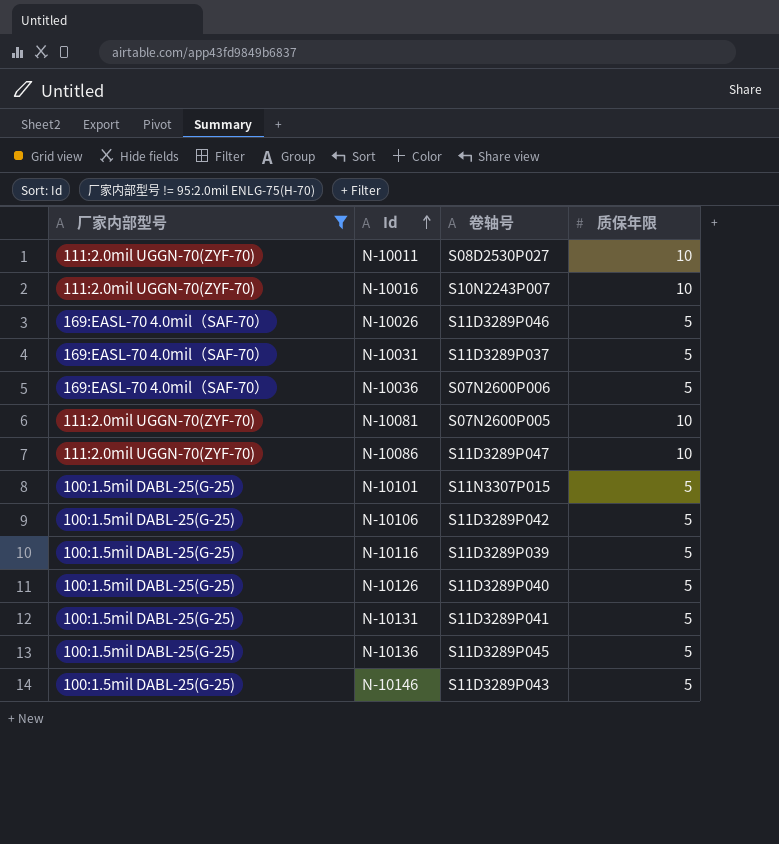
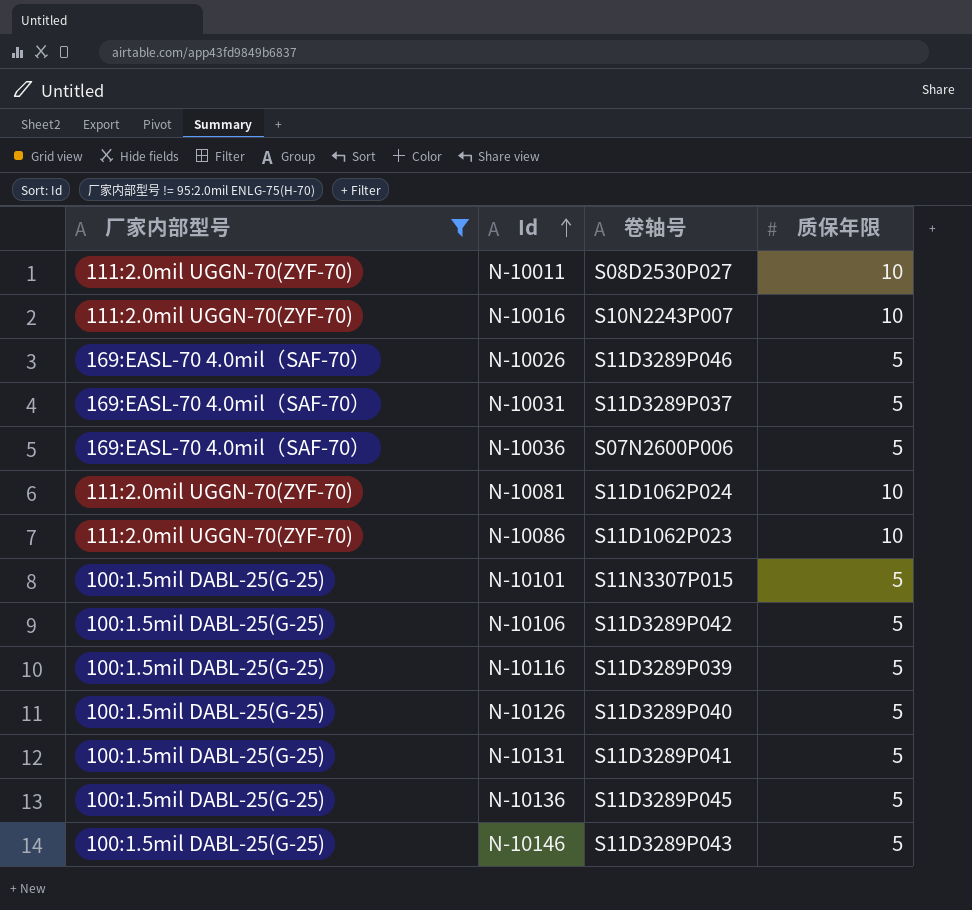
N-10081 | 卷轴号: S07N2600P005 -> S11D1062P024
N-10086 | 卷轴号: S11D3289P047 -> S11D1062P023

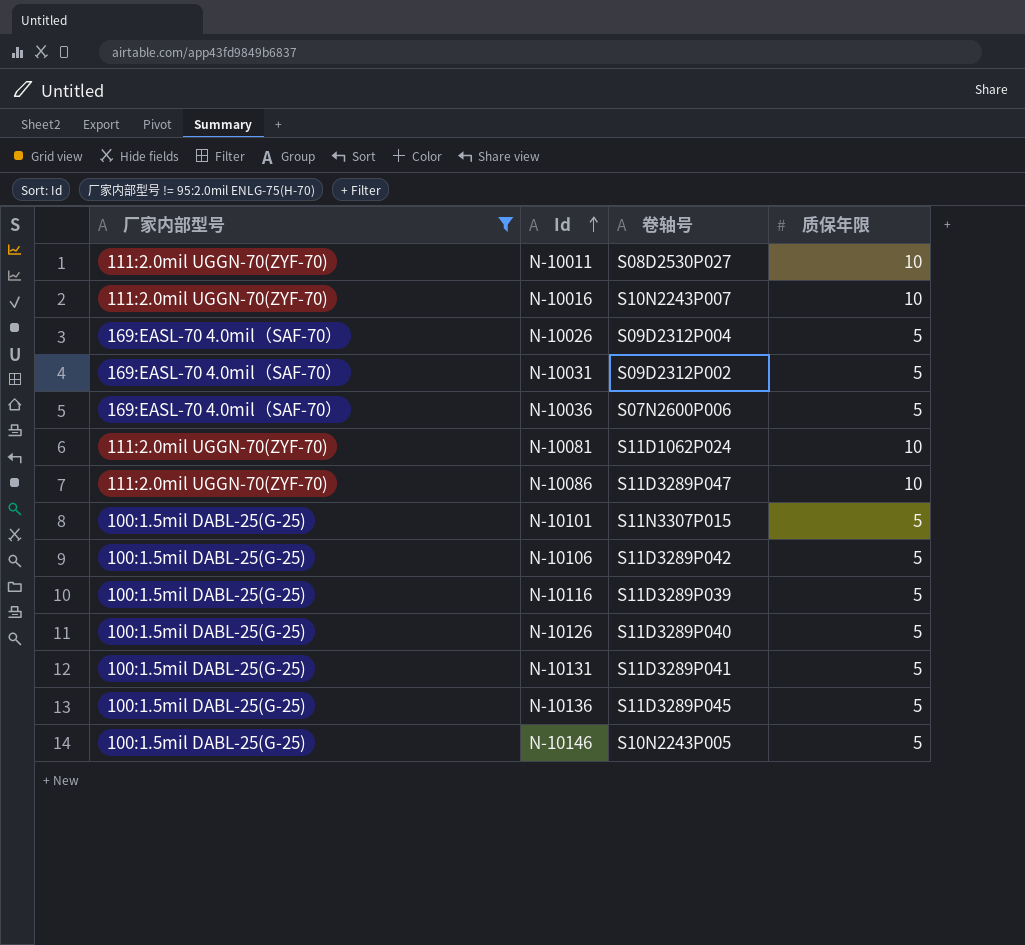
N-10026 | 卷轴号: S11D3289P046 -> S09D2312P004
N-10031 | 卷轴号: S11D3289P037 -> S09D2312P002
N-10086 | 卷轴号: S11D1062P023 -> S11D3289P047
N-10146 | 卷轴号: S11D3289P043 -> S10N2243P005

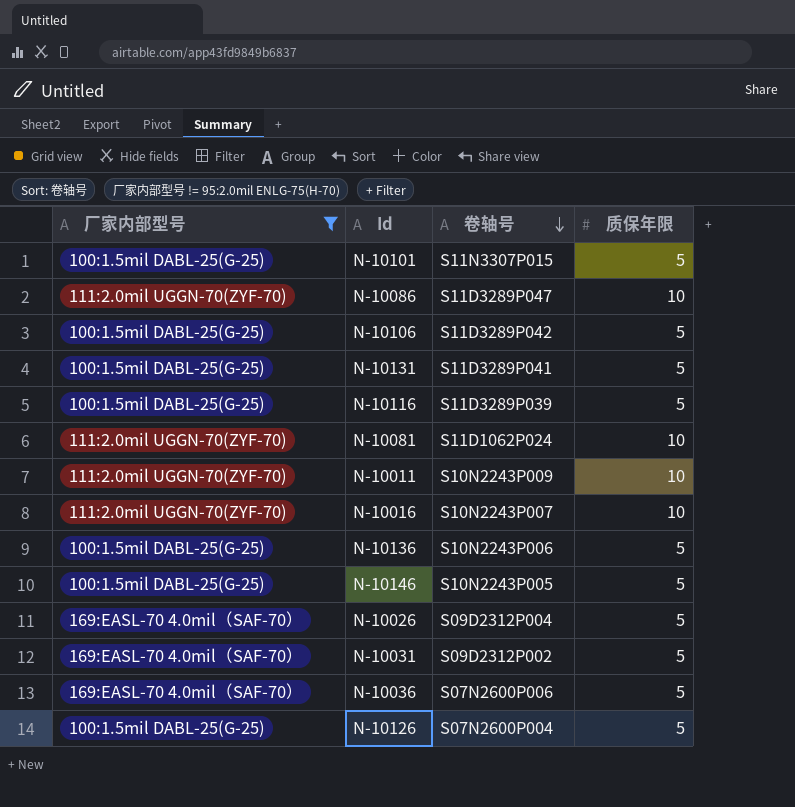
row order: Id ascending -> 卷轴号 descending
N-10011 | 卷轴号: S08D2530P027 -> S10N2243P009
N-10136 | 卷轴号: S11D3289P045 -> S10N2243P006
N-10126 | 卷轴号: S11D3289P040 -> S07N2600P004

